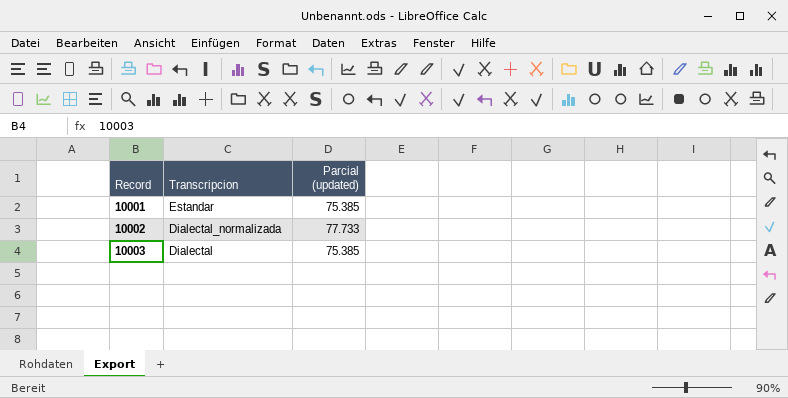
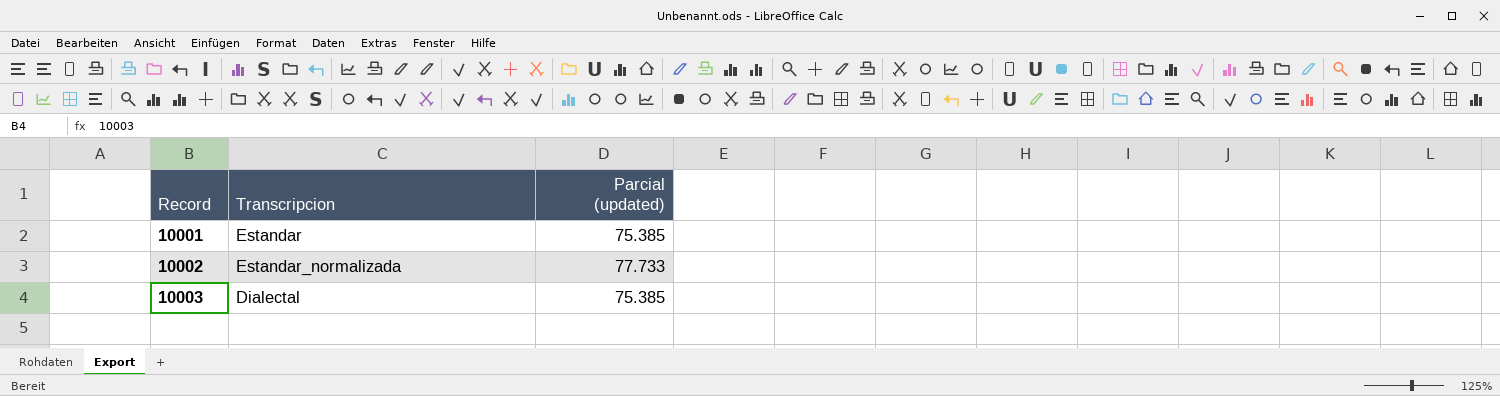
10002 | Transcripcion: Dialectal_normalizada -> Estandar_normalizada

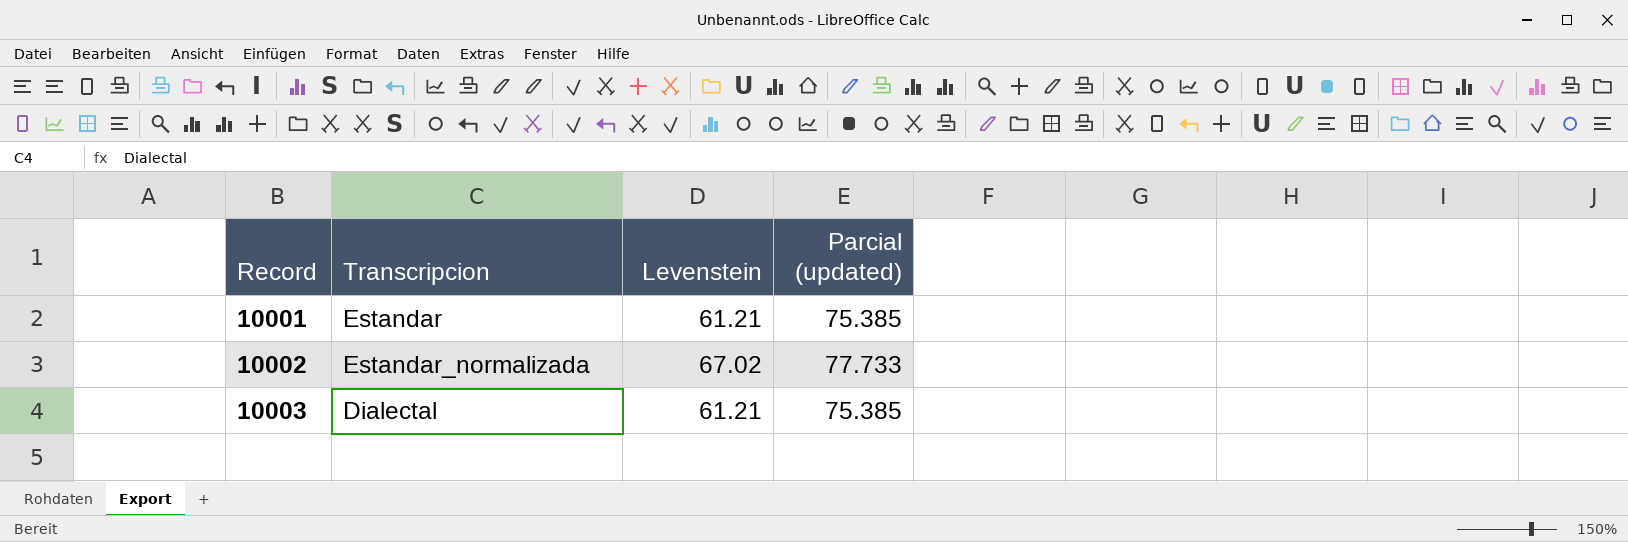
column Levenstein | position: none -> 3

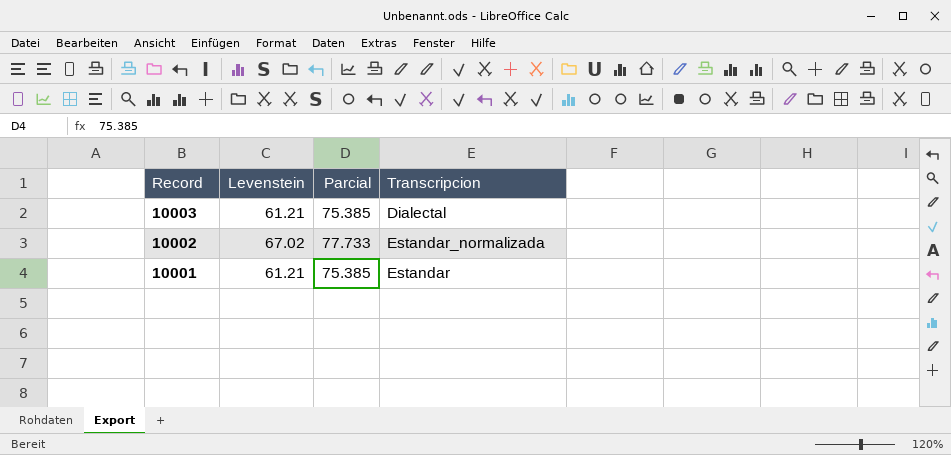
row order: Record ascending -> Record descending
column name: Parcial (updated) -> Parcial
column Transcripcion | position: 2 -> 4

